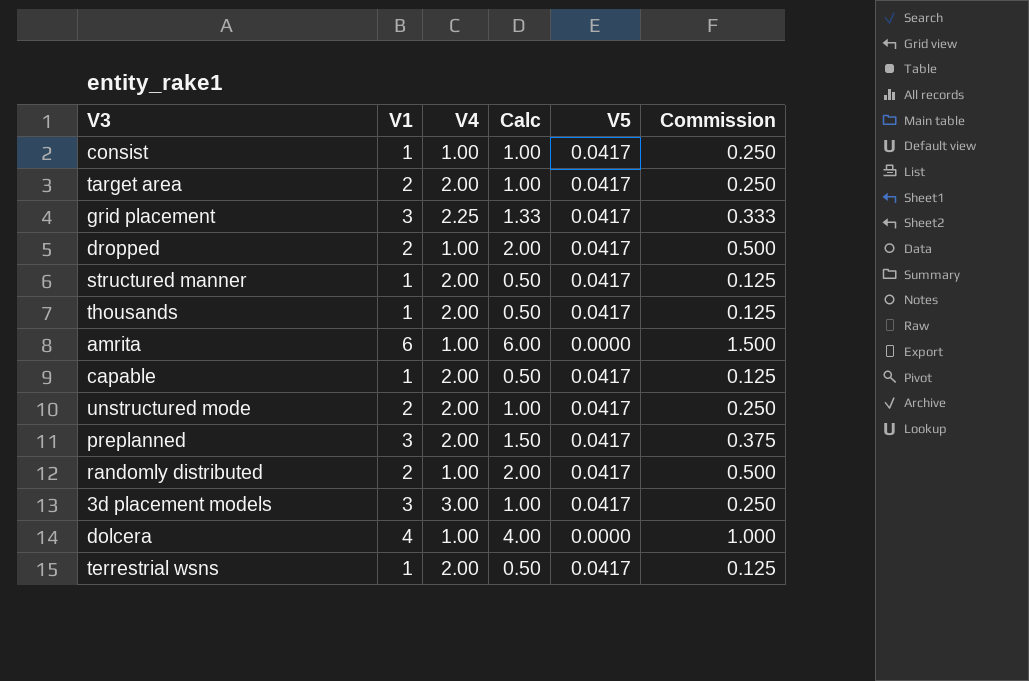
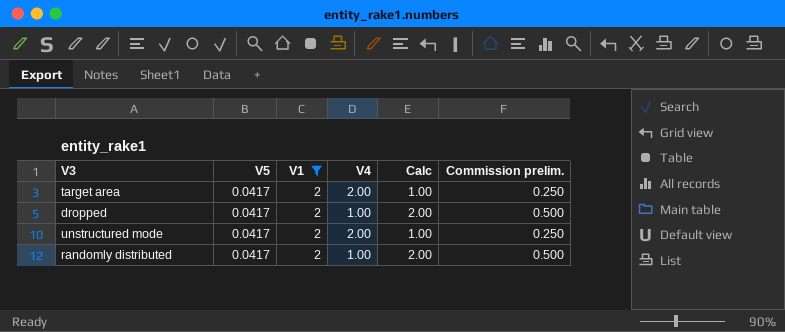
filter: none -> V1 = 2
column V5 | position: 5 -> 2
column name: Commission -> Commission prelim.

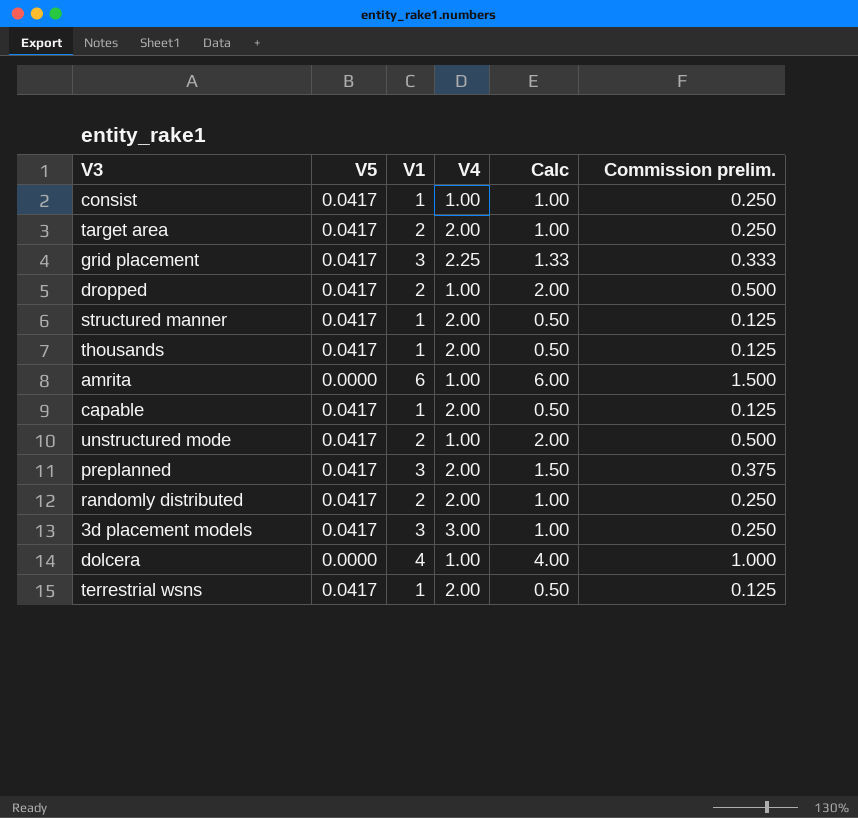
filter: V1 = 2 -> none
unstructured mode | V4: 2.00 -> 1.00
unstructured mode | Calc: 1.00 -> 2.00
unstructured mode | Commission prelim.: 0.250 -> 0.500
randomly distributed | V4: 1.00 -> 2.00
randomly distributed | Calc: 2.00 -> 1.00
randomly distributed | Commission prelim.: 0.500 -> 0.250

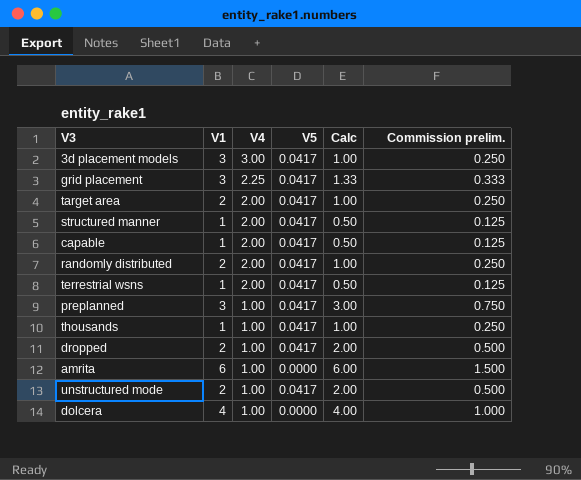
row order: none -> V4 descending
column V5 | position: 2 -> 4
row consist: 0.0417 | 1 | 1.00 | 1.00 | 0.250 -> none
preplanned | V4: 2.00 -> 1.00
preplanned | Calc: 1.50 -> 3.00
preplanned | Commission prelim.: 0.375 -> 0.750
thousands | V4: 2.00 -> 1.00
thousands | Calc: 0.50 -> 1.00
thousands | Commission prelim.: 0.125 -> 0.250

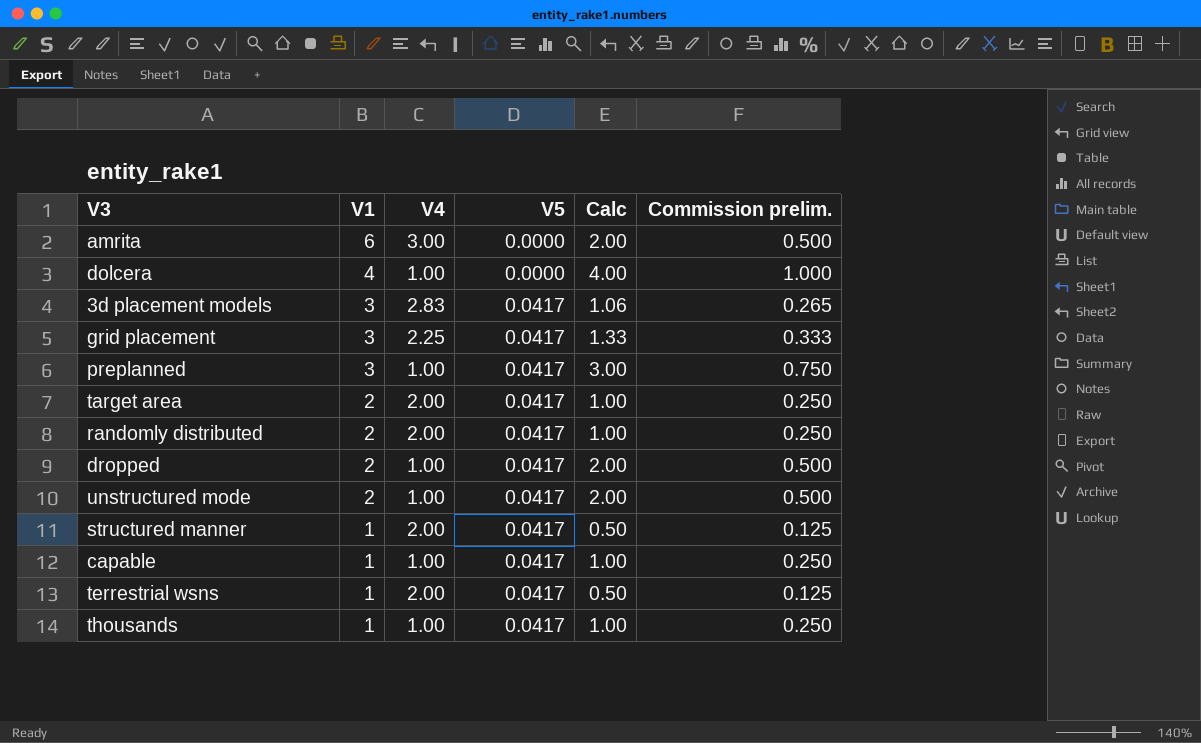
row order: V4 descending -> V1 descending
amrita | V4: 1.00 -> 3.00
amrita | Calc: 6.00 -> 2.00
amrita | Commission prelim.: 1.500 -> 0.500
3d placement models | V4: 3.00 -> 2.83
3d placement models | Calc: 1.00 -> 1.06
3d placement models | Commission prelim.: 0.250 -> 0.265
capable | V4: 2.00 -> 1.00
capable | Calc: 0.50 -> 1.00
capable | Commission prelim.: 0.125 -> 0.250

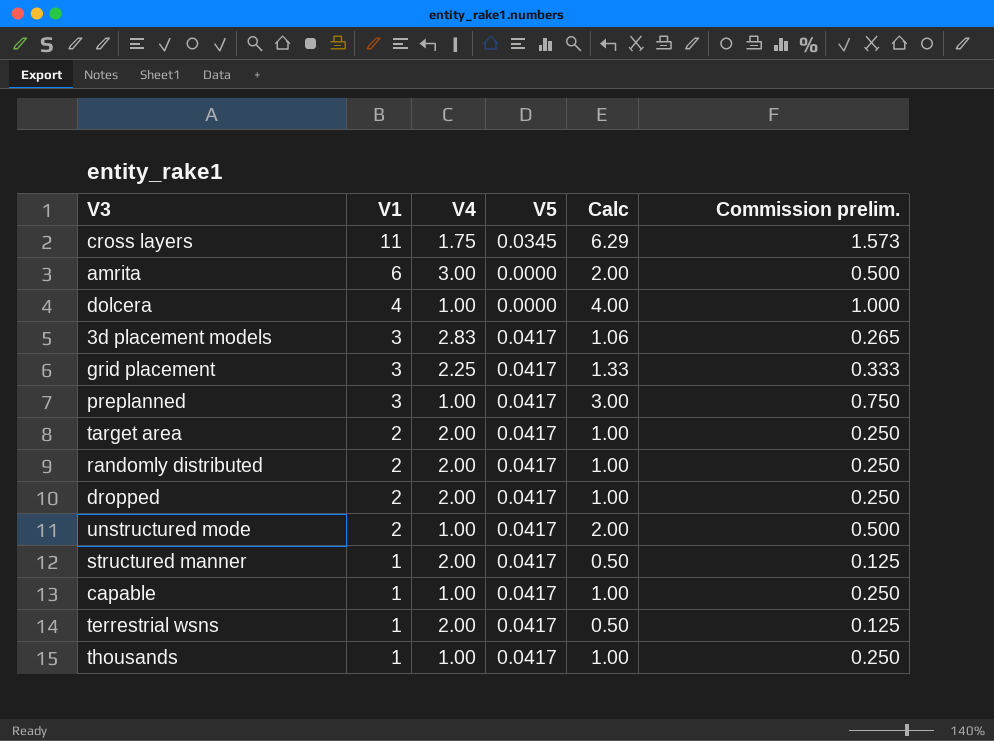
row cross layers: none -> 11 | 1.75 | 0.0345 | 6.29 | 1.573
dropped | V4: 1.00 -> 2.00
dropped | Calc: 2.00 -> 1.00
dropped | Commission prelim.: 0.500 -> 0.250

